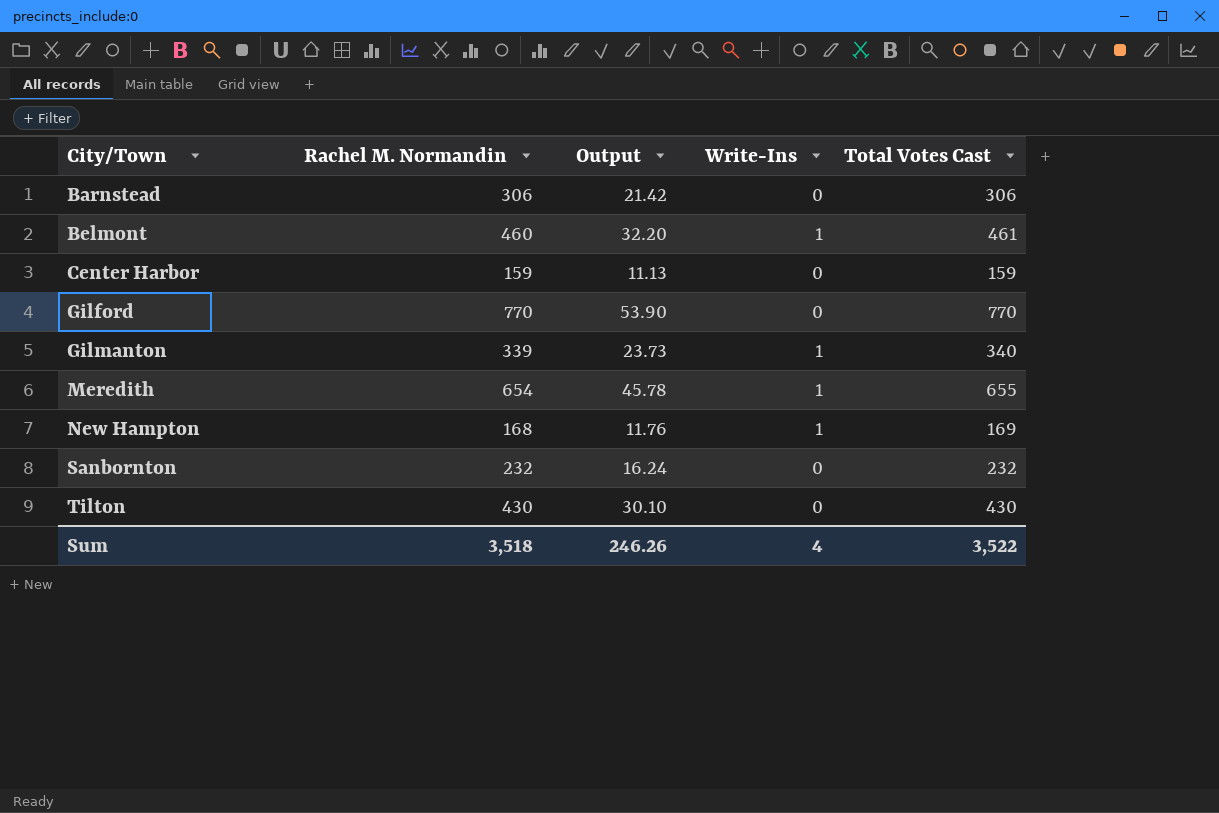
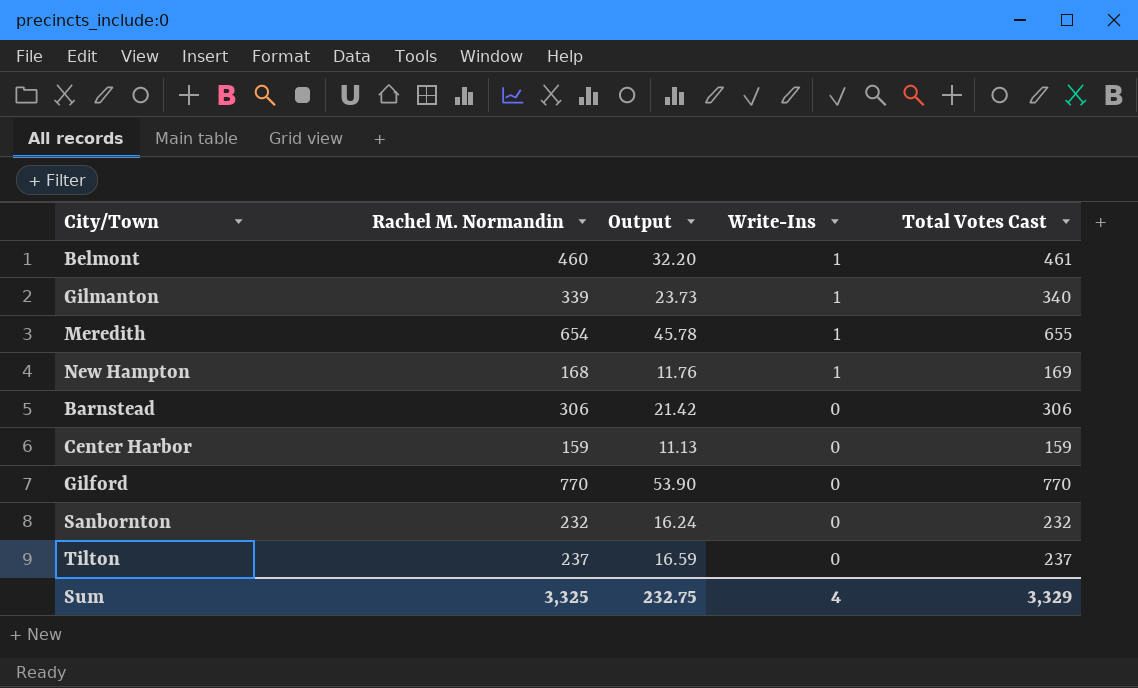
row order: City/Town ascending -> Write-Ins descending
Tilton | Rachel M. Normandin: 430 -> 237
Tilton | Output: 30.10 -> 16.59
Tilton | Total Votes Cast: 430 -> 237
Sum | Rachel M. Normandin: 3,518 -> 3,325
Sum | Output: 246.26 -> 232.75
Sum | Total Votes Cast: 3,522 -> 3,329

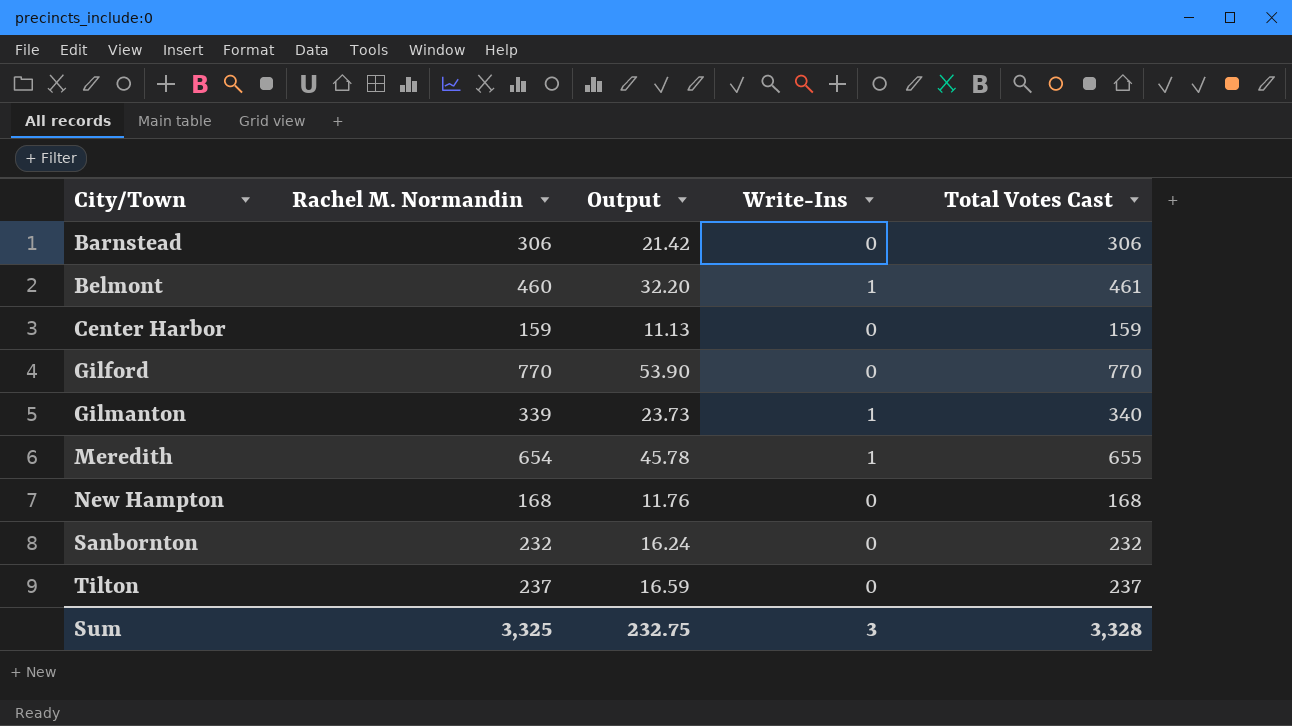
row order: Write-Ins descending -> City/Town ascending
New Hampton | Write-Ins: 1 -> 0
New Hampton | Total Votes Cast: 169 -> 168
Sum | Write-Ins: 4 -> 3
Sum | Total Votes Cast: 3,329 -> 3,328

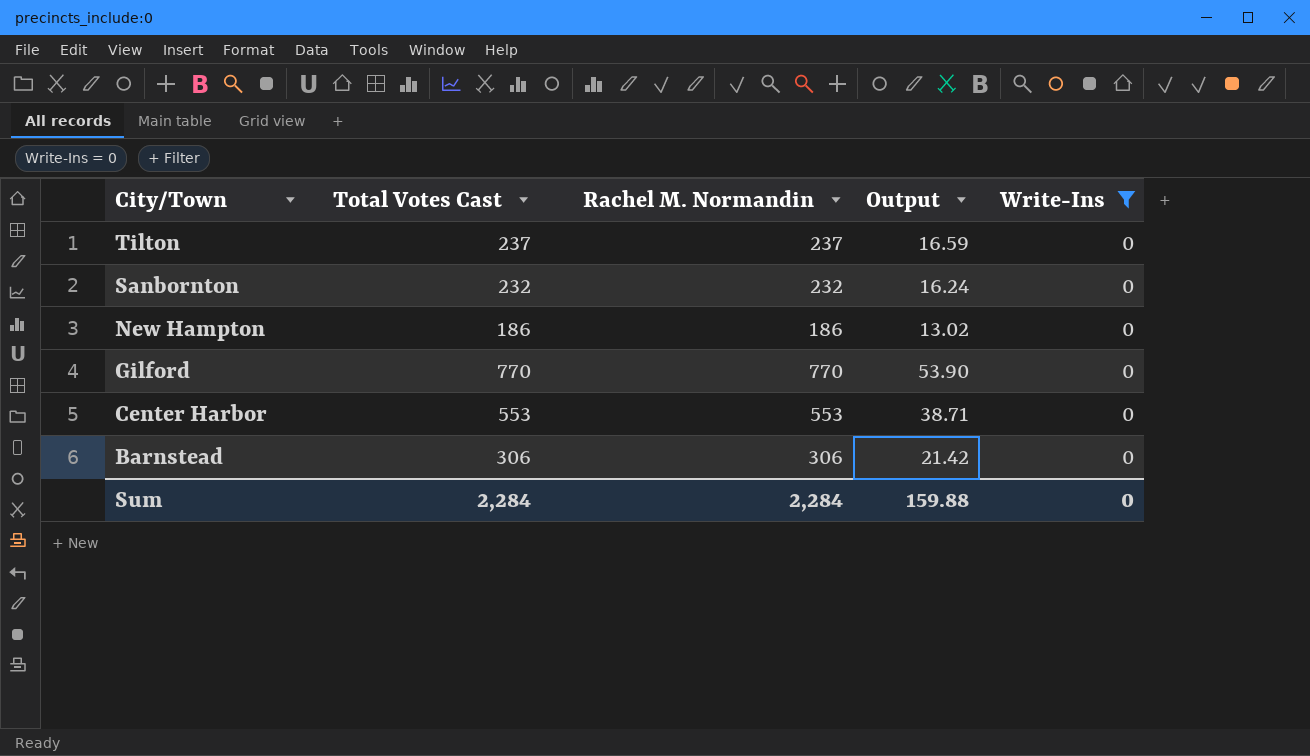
filter: none -> Write-Ins = 0
row order: City/Town ascending -> City/Town descending
column Total Votes Cast | position: 5 -> 2
New Hampton | Total Votes Cast: 168 -> 186
New Hampton | Rachel M. Normandin: 168 -> 186
New Hampton | Output: 11.76 -> 13.02
Center Harbor | Total Votes Cast: 159 -> 553
Center Harbor | Rachel M. Normandin: 159 -> 553
Center Harbor | Output: 11.13 -> 38.71
Sum | Total Votes Cast: 3,328 -> 2,284
Sum | Rachel M. Normandin: 3,325 -> 2,284
Sum | Output: 232.75 -> 159.88
Sum | Write-Ins: 3 -> 0

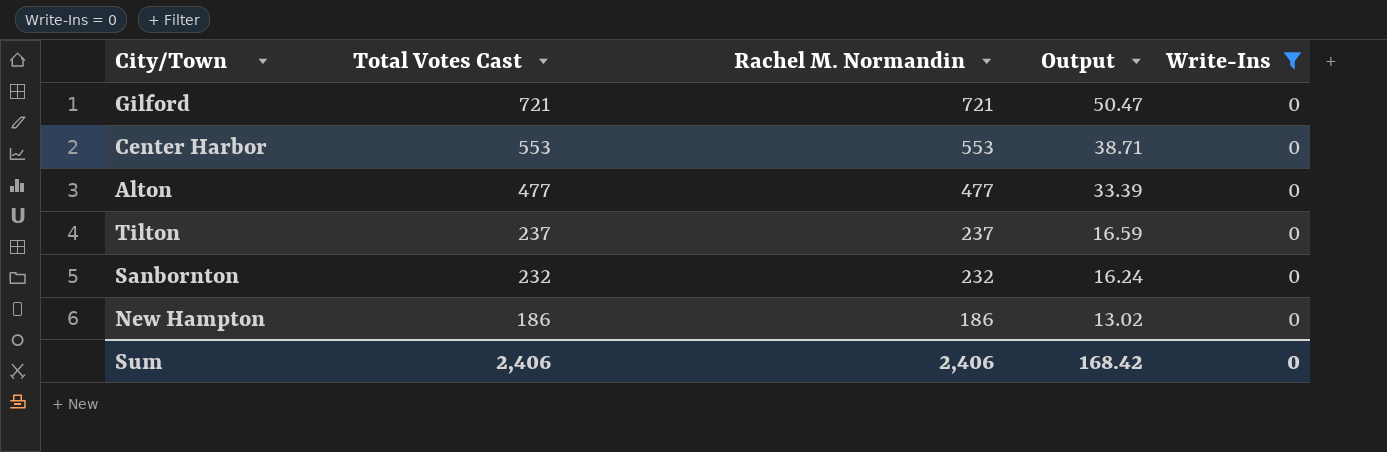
row order: City/Town descending -> Total Votes Cast descending
row Barnstead: 306 | 306 | 21.42 | 0 -> none
Gilford | Total Votes Cast: 770 -> 721
Gilford | Rachel M. Normandin: 770 -> 721
Gilford | Output: 53.90 -> 50.47
row Alton: none -> 477 | 477 | 33.39 | 0
Sum | Total Votes Cast: 2,284 -> 2,406
Sum | Rachel M. Normandin: 2,284 -> 2,406
Sum | Output: 159.88 -> 168.42

